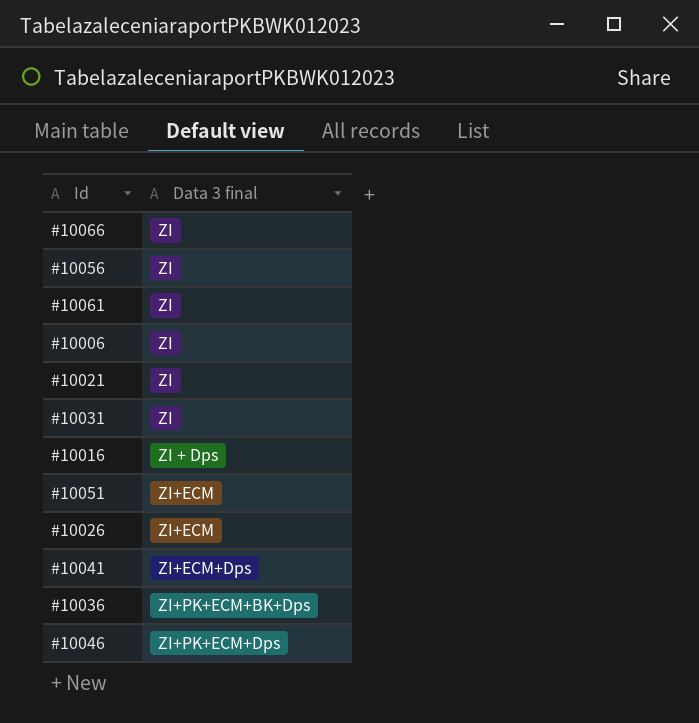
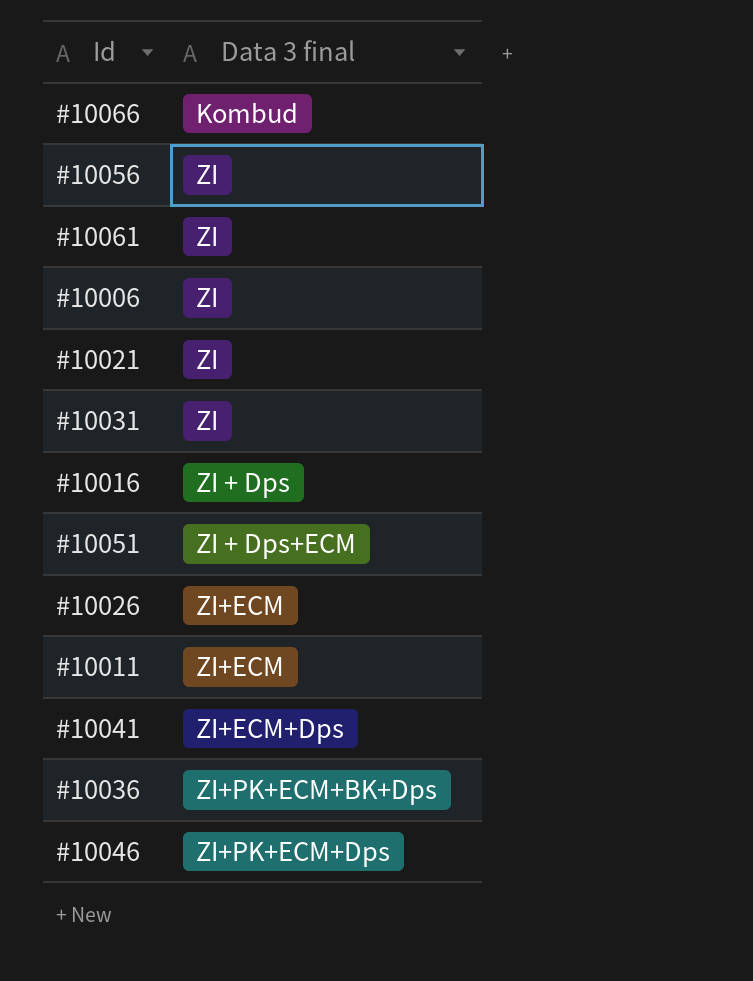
#10066 | Data 3 final: ZI -> Kombud
#10051 | Data 3 final: ZI+ECM -> ZI + Dps+ECM
row #10011: none -> ZI+ECM

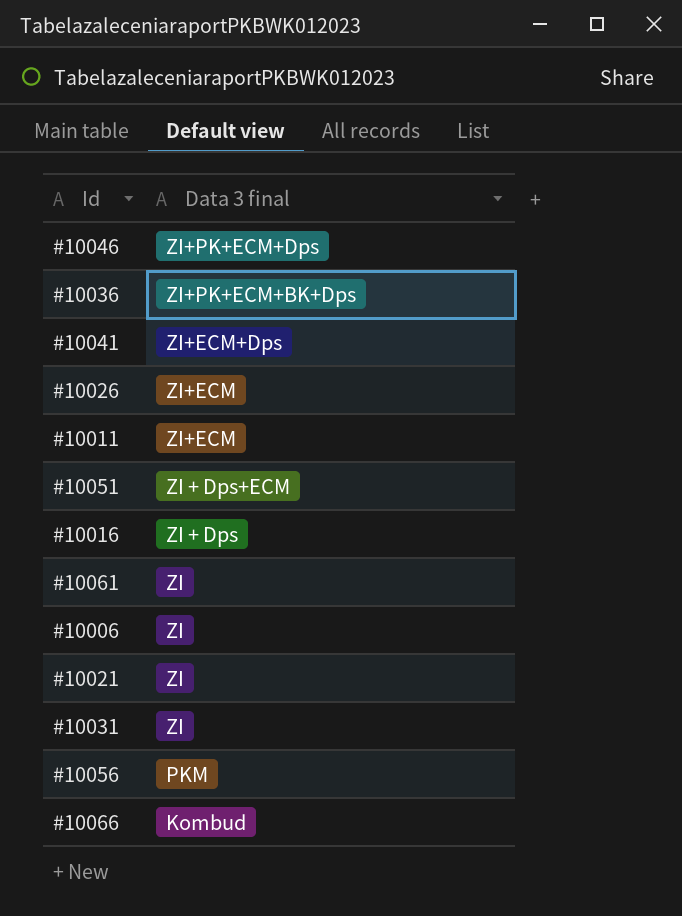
row order: Data 3 final ascending -> Data 3 final descending
#10056 | Data 3 final: ZI -> PKM

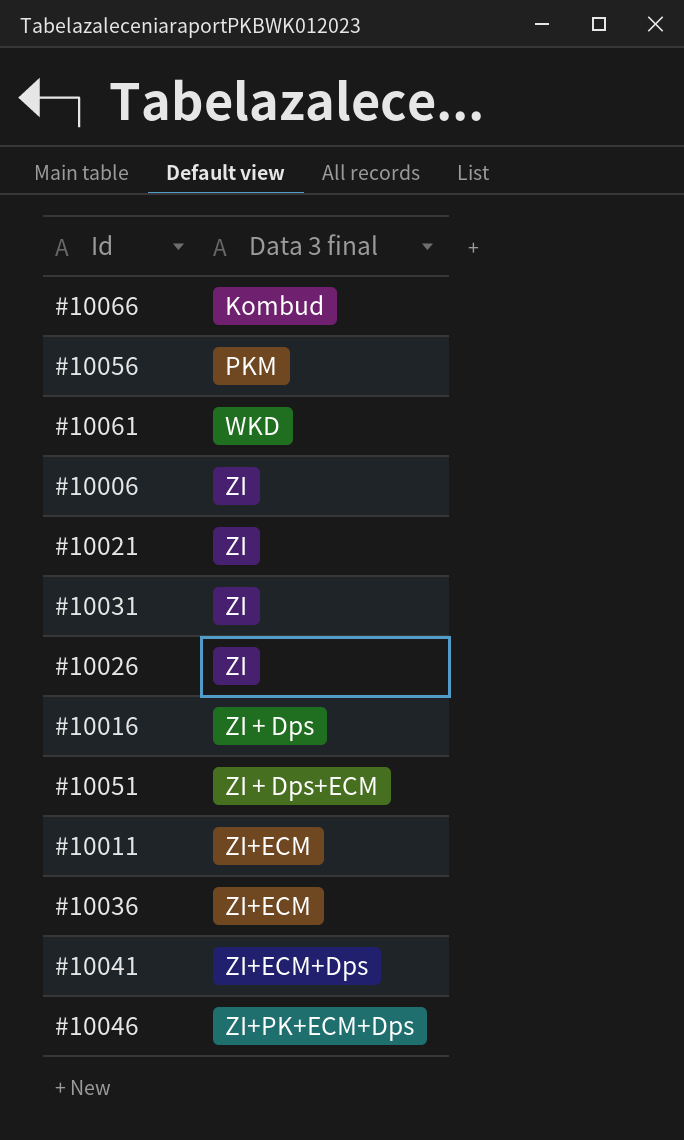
row order: Data 3 final descending -> Data 3 final ascending
#10061 | Data 3 final: ZI -> WKD
#10026 | Data 3 final: ZI+ECM -> ZI
#10036 | Data 3 final: ZI+PK+ECM+BK+Dps -> ZI+ECM

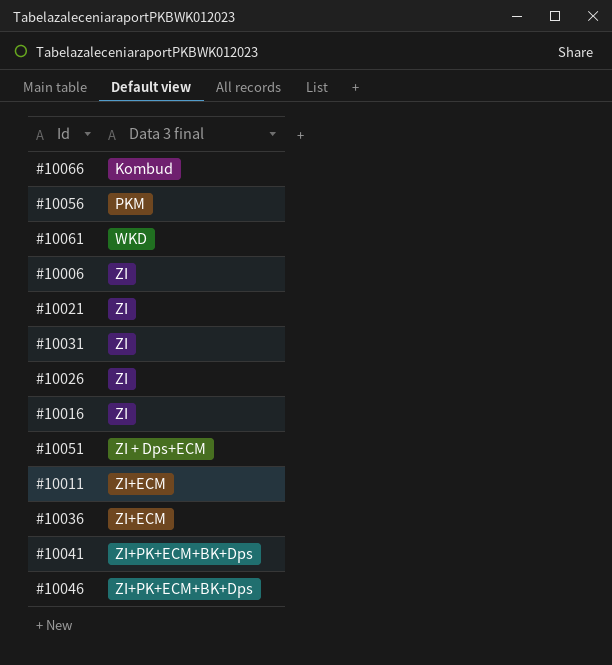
#10016 | Data 3 final: ZI + Dps -> ZI
#10041 | Data 3 final: ZI+ECM+Dps -> ZI+PK+ECM+BK+Dps
#10046 | Data 3 final: ZI+PK+ECM+Dps -> ZI+PK+ECM+BK+Dps

